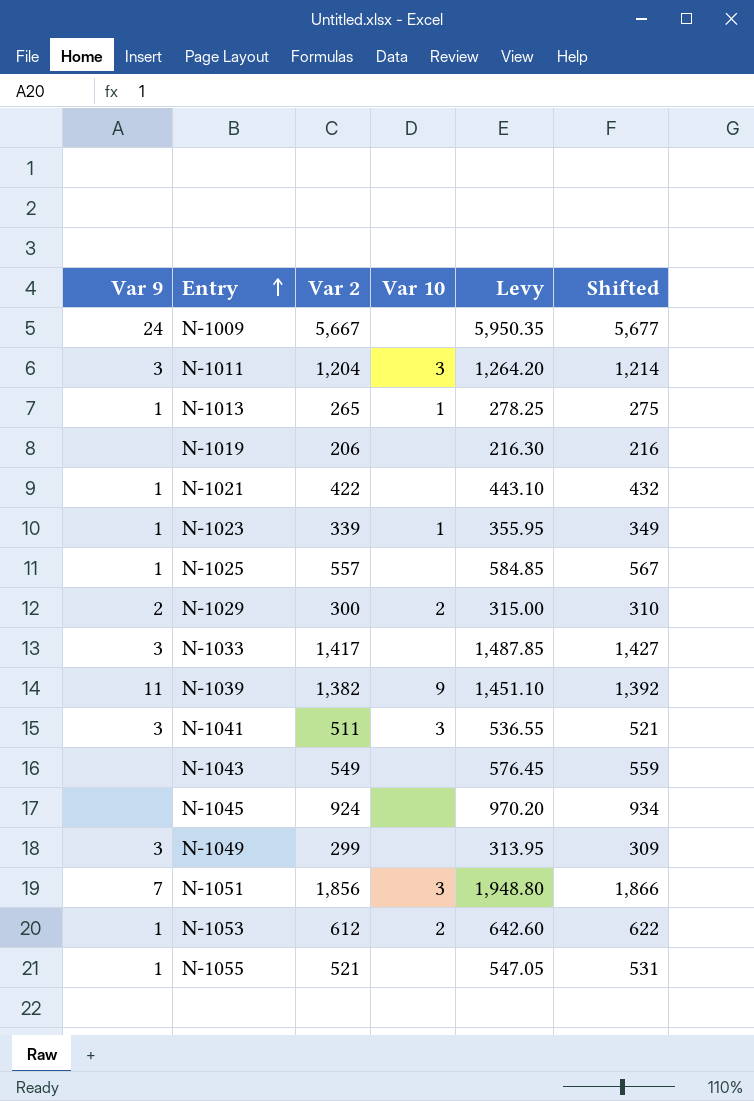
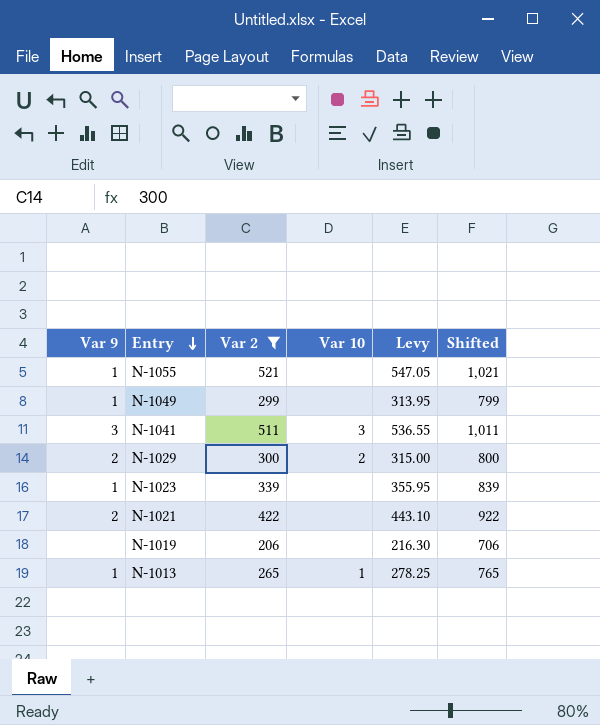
filter: none -> Var 2 <= 521
row order: Entry ascending -> Entry descending
column Shifted | formula: [Var 2] + 10 -> [Var 2] + 500
N-1049 | Var 9: 3 -> 1
N-1023 | Var 10: 1 -> none
N-1021 | Var 9: 1 -> 2

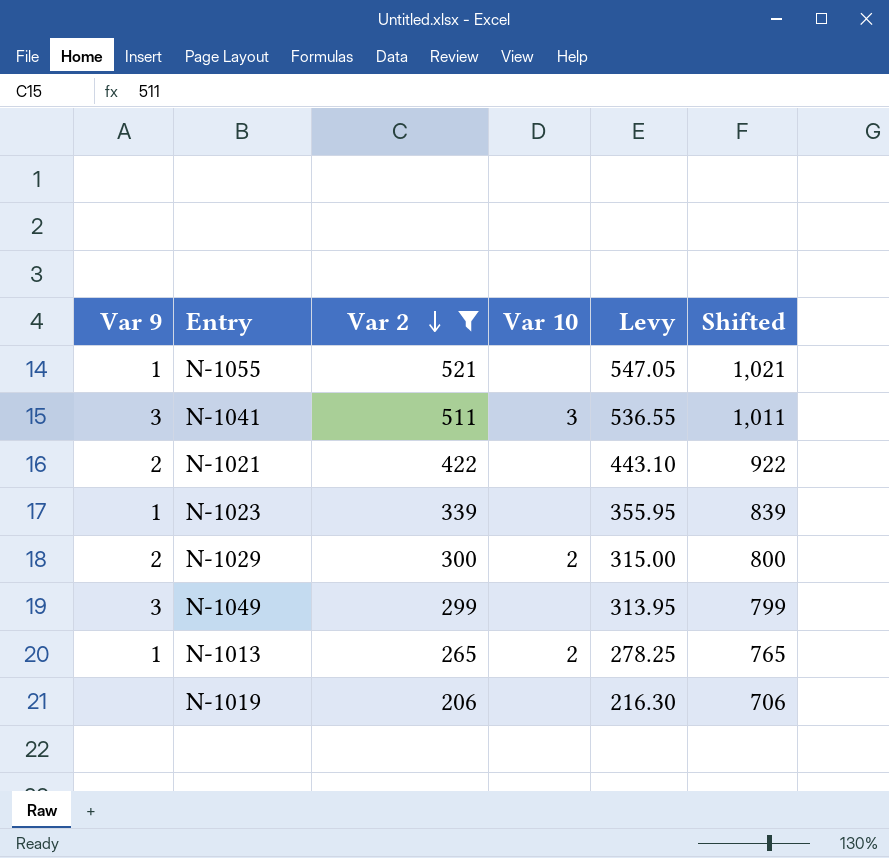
row order: Entry descending -> Var 2 descending
N-1049 | Var 9: 1 -> 3
N-1013 | Var 10: 1 -> 2

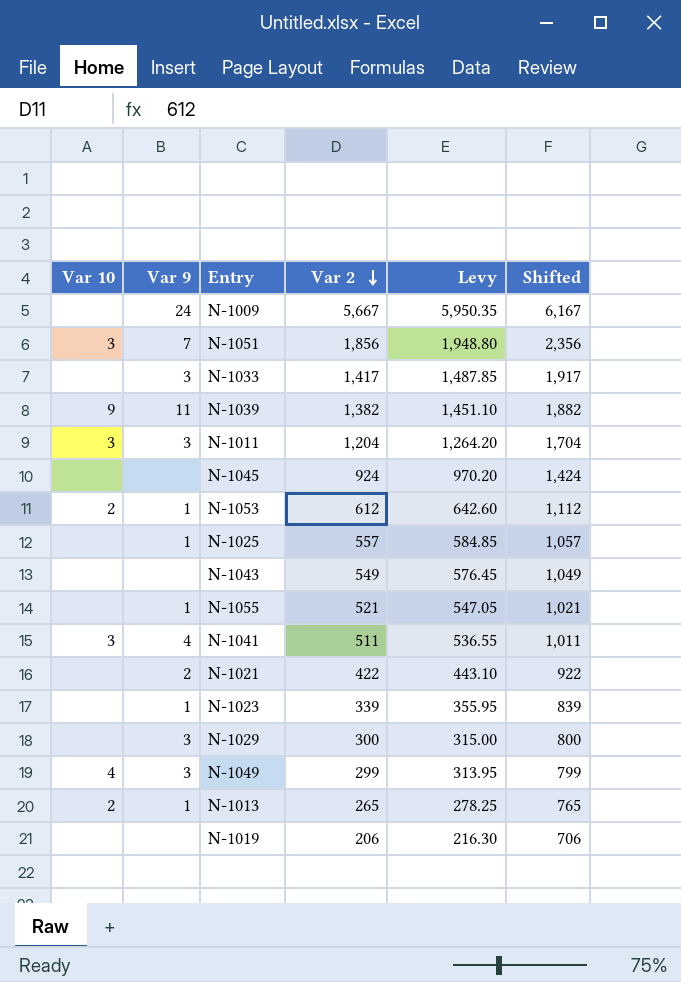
filter: Var 2 <= 521 -> none
column Var 10 | position: 4 -> 1
N-1041 | Var 9: 3 -> 4
N-1029 | Var 10: 2 -> none
N-1029 | Var 9: 2 -> 3
N-1049 | Var 10: none -> 4

